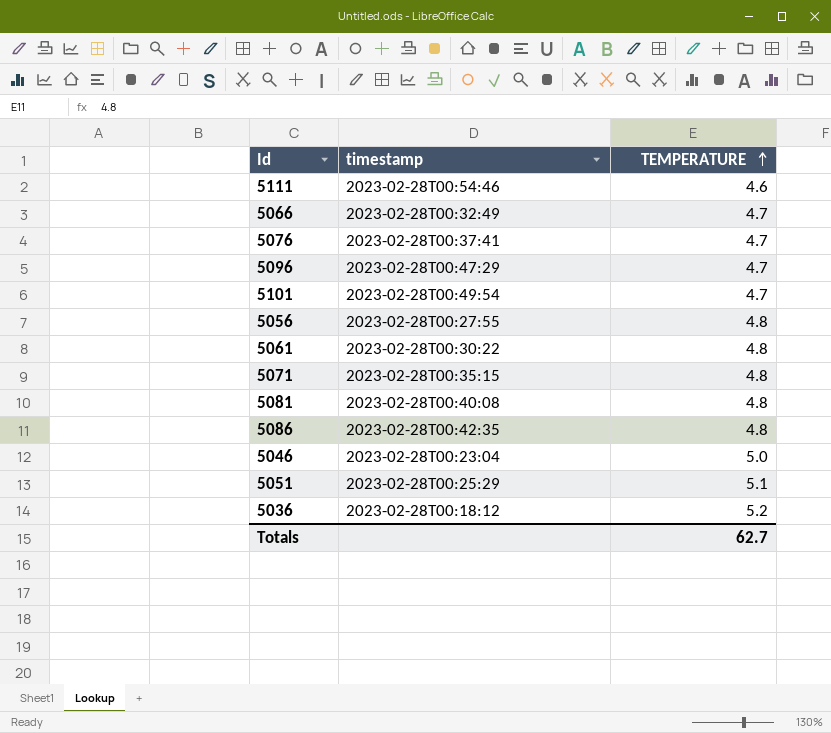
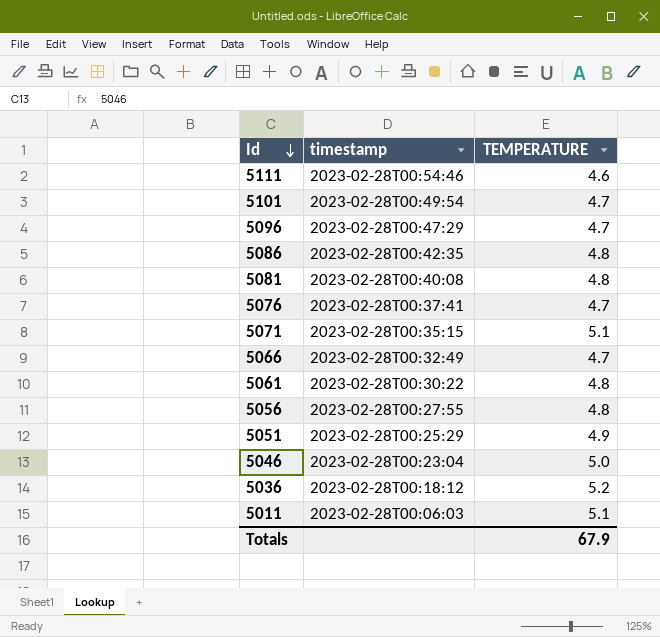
row order: TEMPERATURE ascending -> Id descending
5071 | TEMPERATURE: 4.8 -> 5.1
5051 | TEMPERATURE: 5.1 -> 4.9
row 5011: none -> 2023-02-28T00:06:03 | 5.1
Totals | TEMPERATURE: 62.7 -> 67.9

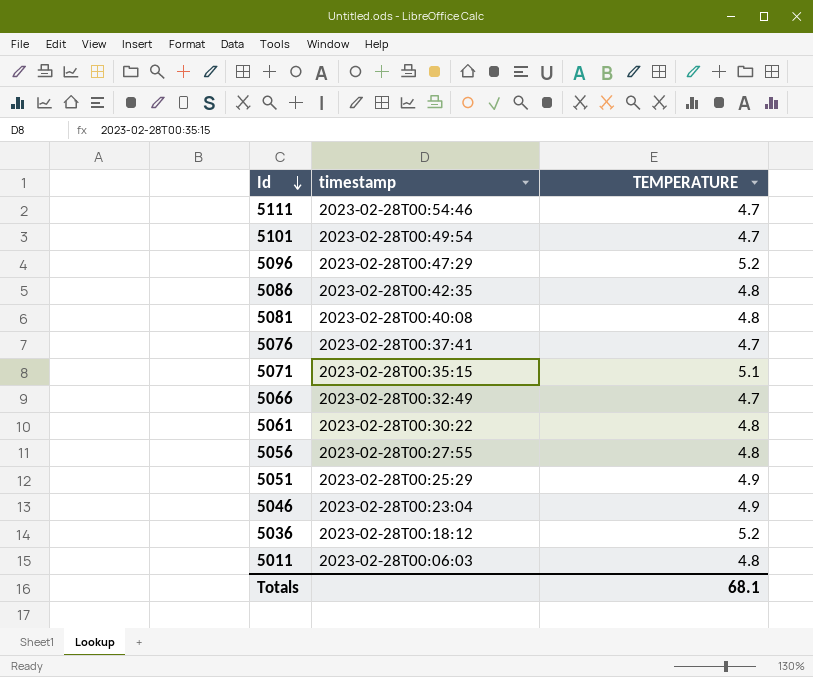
5111 | TEMPERATURE: 4.6 -> 4.7
5096 | TEMPERATURE: 4.7 -> 5.2
5046 | TEMPERATURE: 5.0 -> 4.9
5011 | TEMPERATURE: 5.1 -> 4.8
Totals | TEMPERATURE: 67.9 -> 68.1

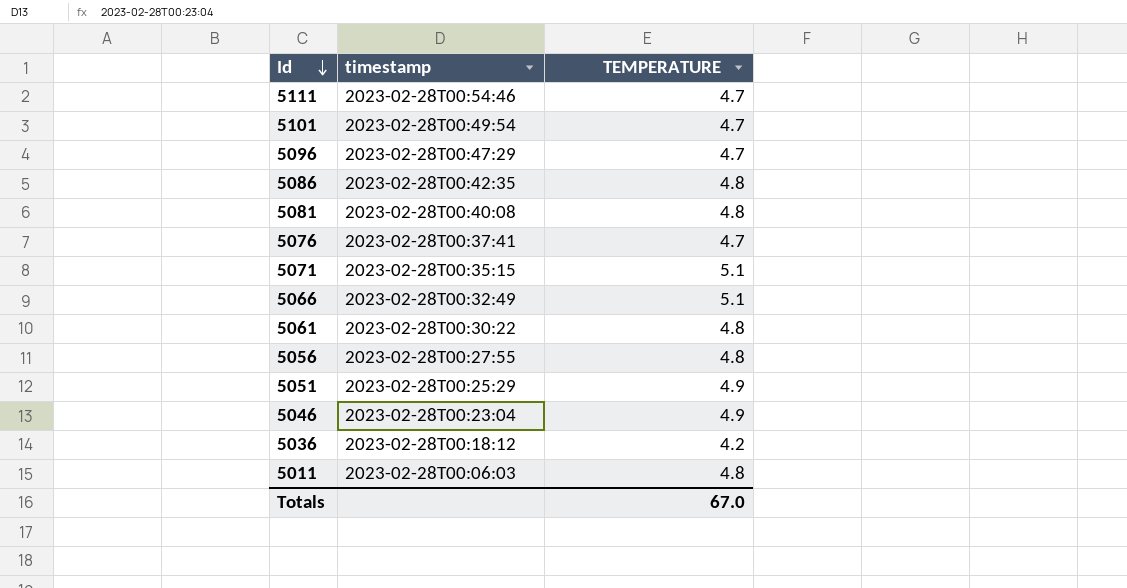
5096 | TEMPERATURE: 5.2 -> 4.7
5066 | TEMPERATURE: 4.7 -> 5.1
5036 | TEMPERATURE: 5.2 -> 4.2
Totals | TEMPERATURE: 68.1 -> 67.0

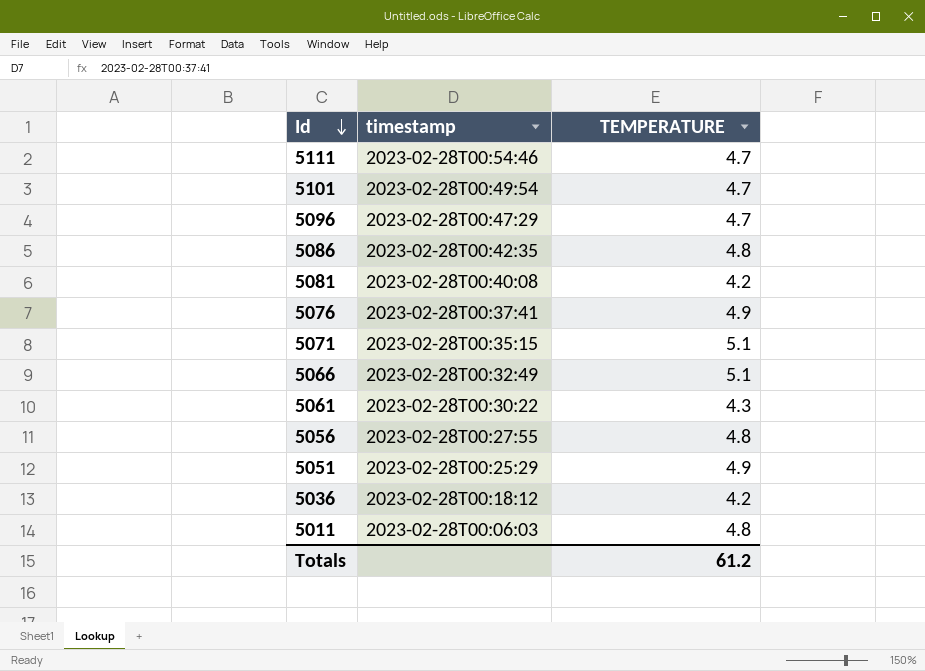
row 5046: 2023-02-28T00:23:04 | 4.9 -> none
5081 | TEMPERATURE: 4.8 -> 4.2
5076 | TEMPERATURE: 4.7 -> 4.9
5061 | TEMPERATURE: 4.8 -> 4.3
Totals | TEMPERATURE: 67.0 -> 61.2

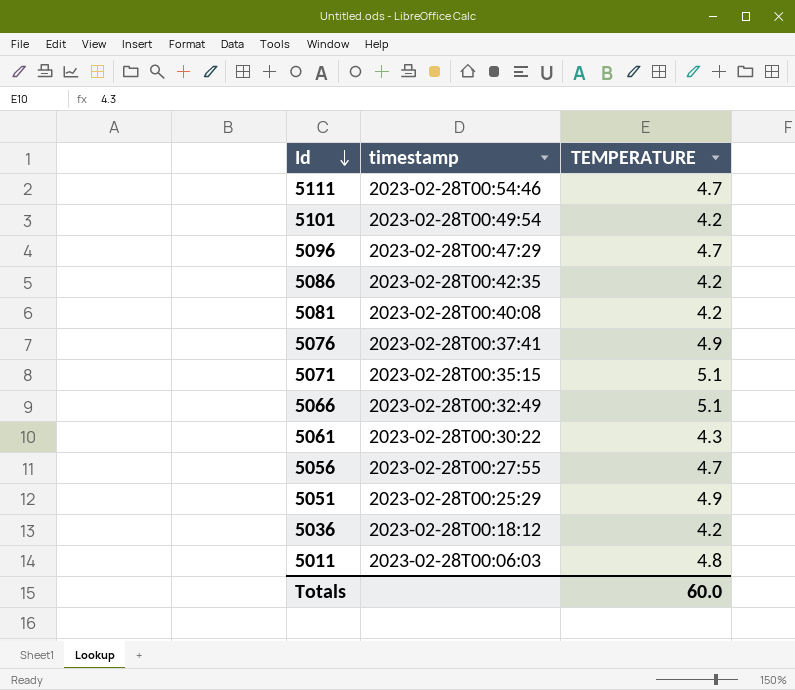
5101 | TEMPERATURE: 4.7 -> 4.2
5086 | TEMPERATURE: 4.8 -> 4.2
5056 | TEMPERATURE: 4.8 -> 4.7
Totals | TEMPERATURE: 61.2 -> 60.0

